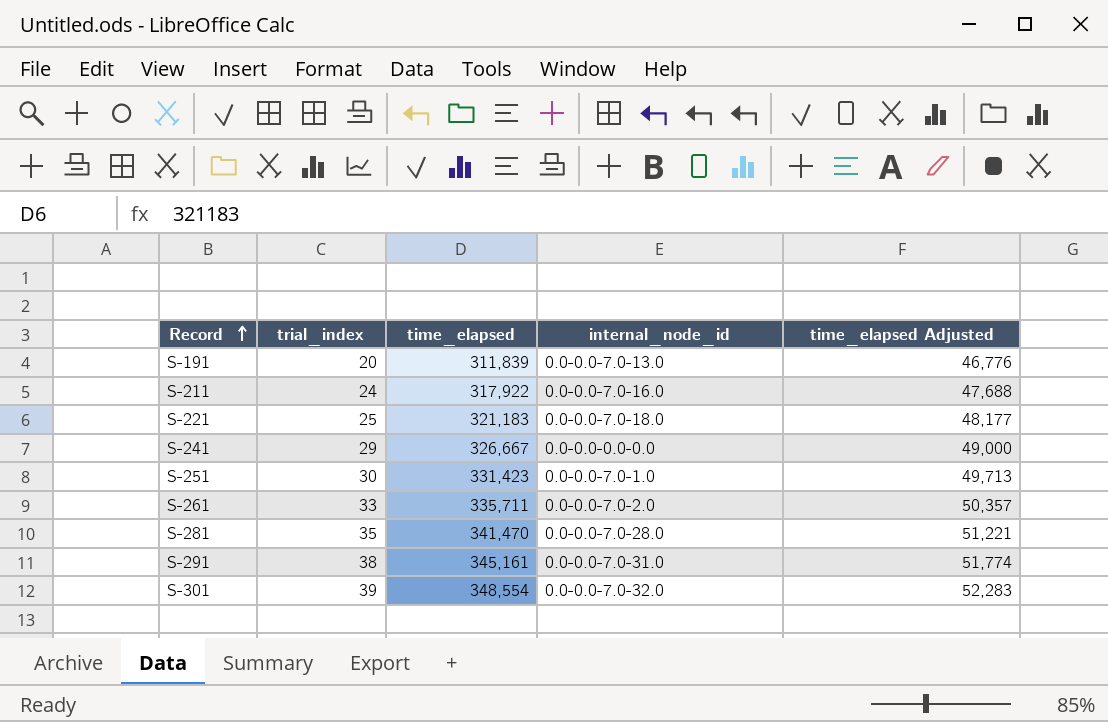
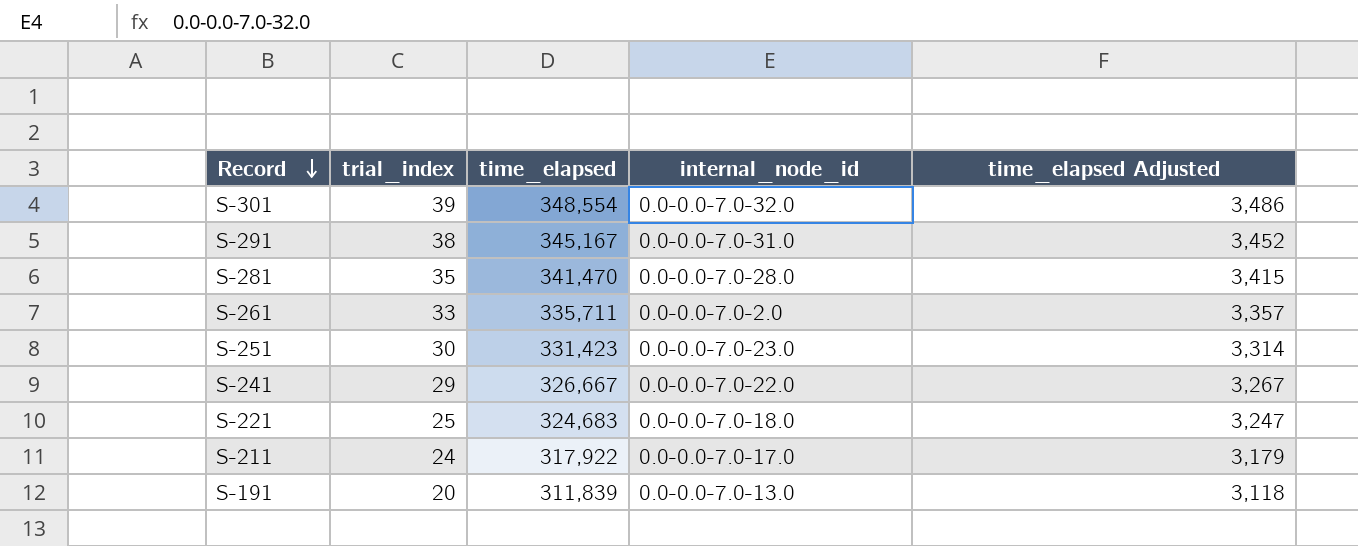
row order: Record ascending -> Record descending
column time_elapsed Adjusted | formula: [time_elapsed] * 0.15 -> [time_elapsed] * 0.01
S-291 | time_elapsed: 345,161 -> 345,167
S-251 | internal_node_id: 0.0-0.0-7.0-1.0 -> 0.0-0.0-7.0-23.0
S-241 | internal_node_id: 0.0-0.0-0.0-0.0 -> 0.0-0.0-7.0-22.0
S-221 | time_elapsed: 321,183 -> 324,683
S-211 | internal_node_id: 0.0-0.0-7.0-16.0 -> 0.0-0.0-7.0-17.0

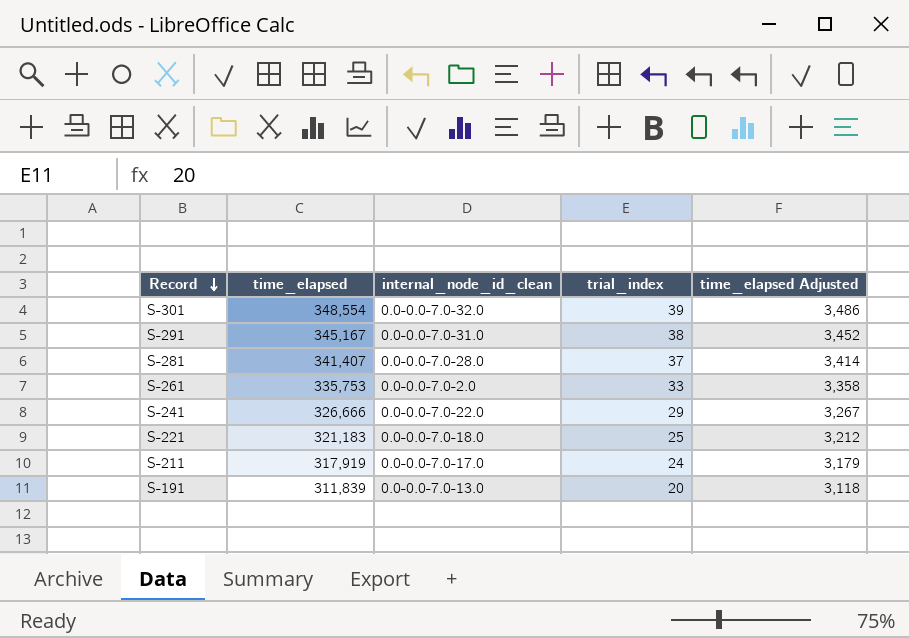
column name: internal_node_id -> internal_node_id_clean
column trial_index | position: 2 -> 4
row S-251: 30 | 331,423 | 0.0-0.0-7.0-23.0 | 3,314 -> none
S-281 | time_elapsed: 341,470 -> 341,407
S-281 | trial_index: 35 -> 37
S-281 | time_elapsed Adjusted: 3,415 -> 3,414
S-261 | time_elapsed: 335,711 -> 335,753
S-261 | time_elapsed Adjusted: 3,357 -> 3,358
S-241 | time_elapsed: 326,667 -> 326,666
S-221 | time_elapsed: 324,683 -> 321,183
S-221 | time_elapsed Adjusted: 3,247 -> 3,212
S-211 | time_elapsed: 317,922 -> 317,919

